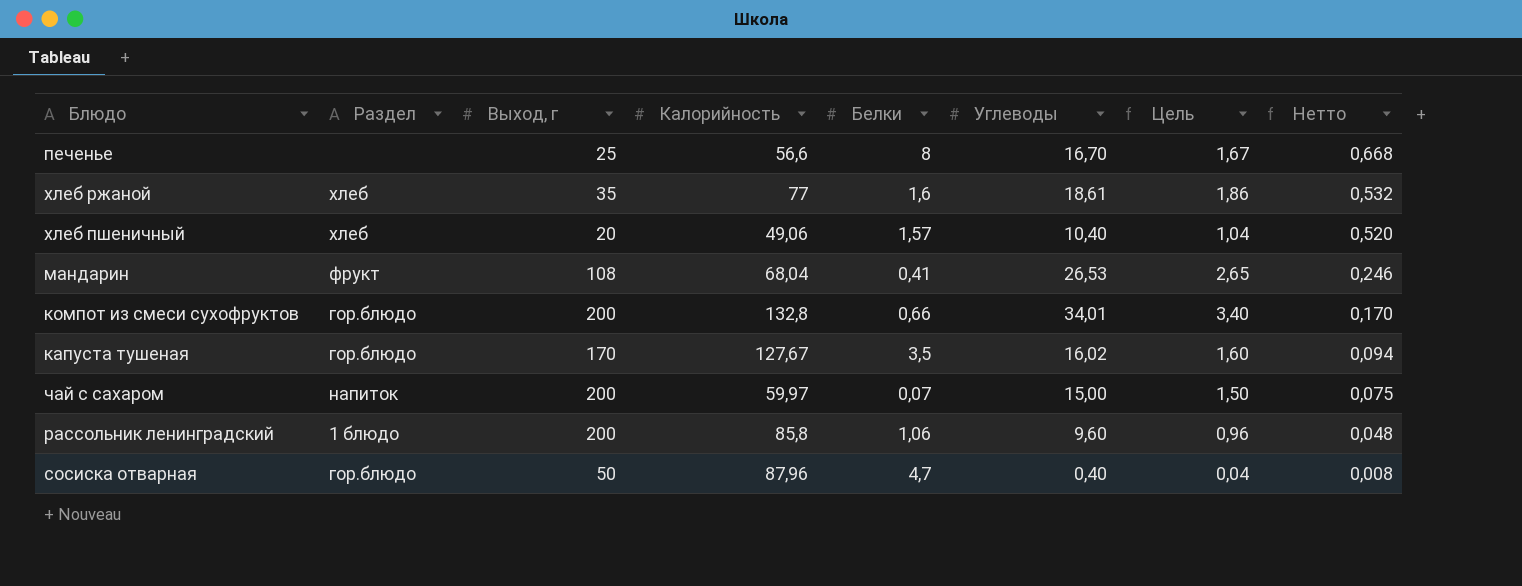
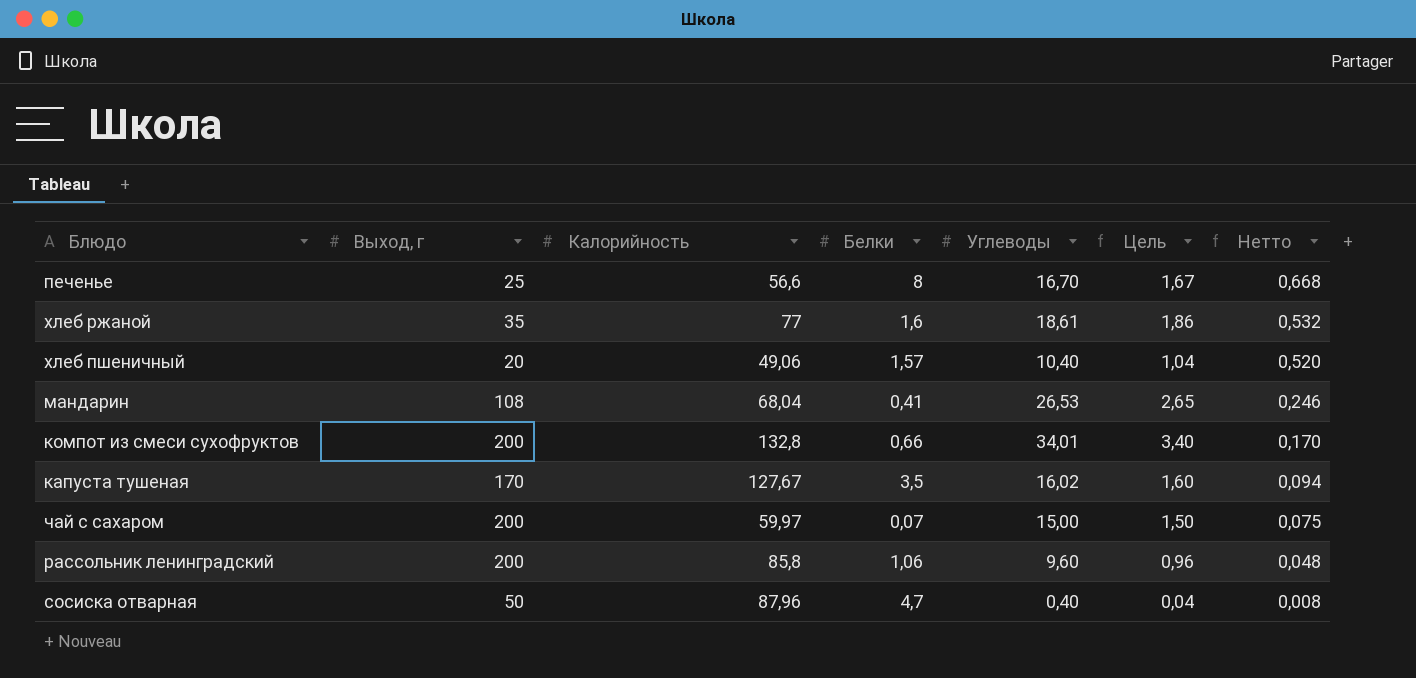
column Раздел | position: 2 -> none

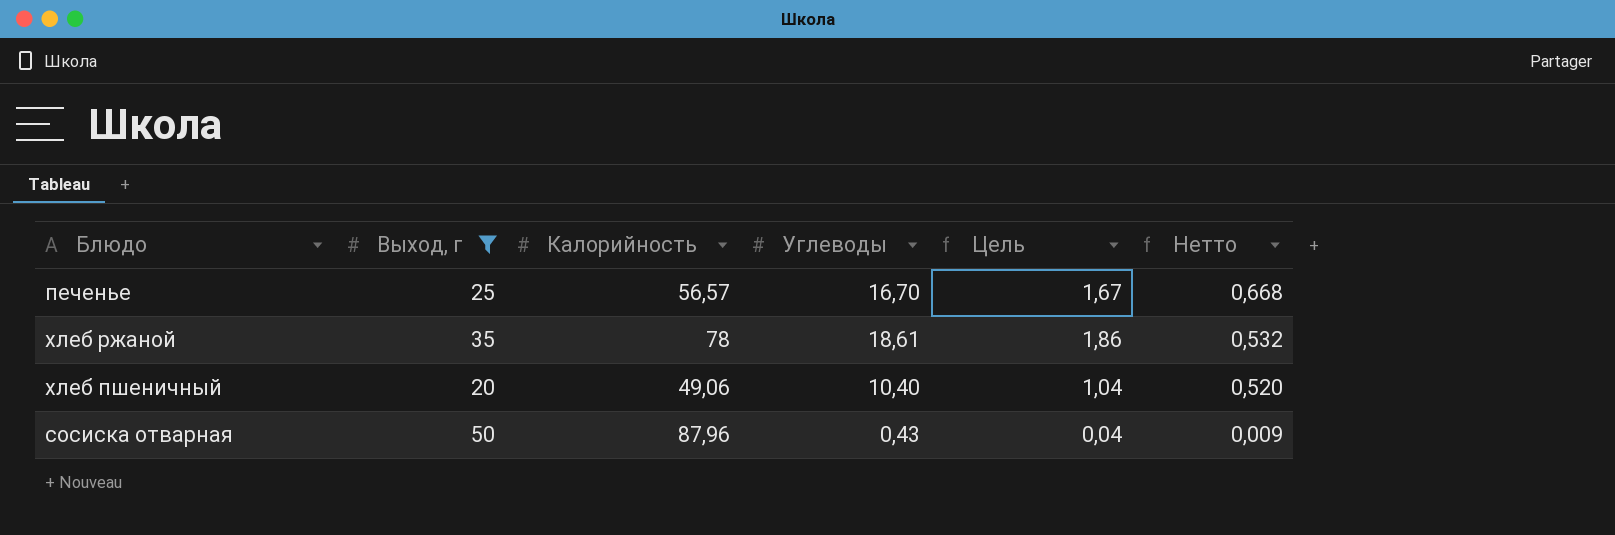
filter: none -> Выход, г <= 50
column Белки | position: 4 -> none
печенье | Калорийность: 56,6 -> 56,57
хлеб ржаной | Калорийность: 77 -> 78
сосиска отварная | Углеводы: 0,40 -> 0,43
сосиска отварная | Нетто: 0,008 -> 0,009

